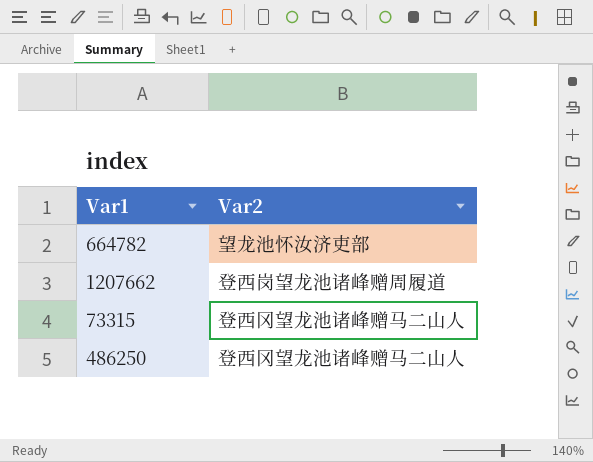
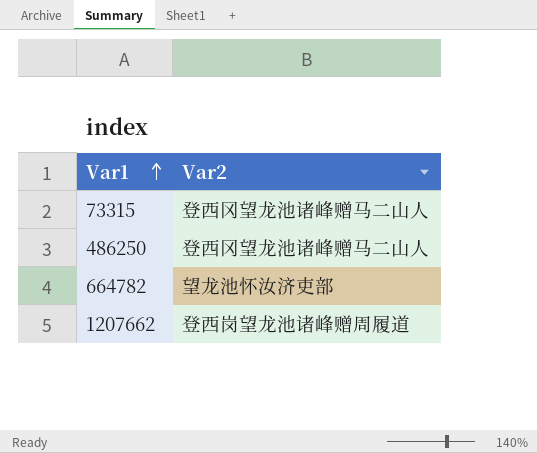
row order: none -> Var1 ascending

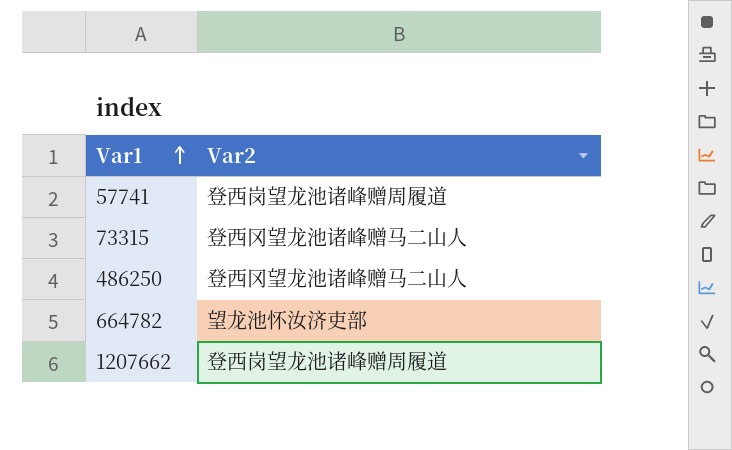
row 57741: none -> 登西岗望龙池诸峰赠周履道

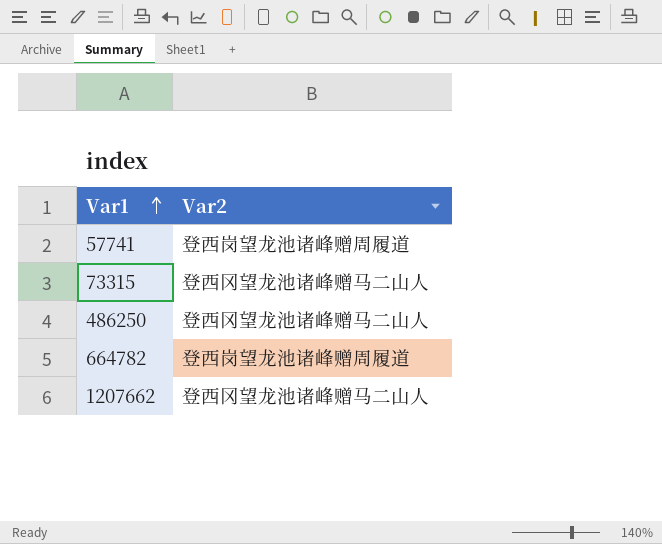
664782 | Var2: 望龙池怀汝济吏部 -> 登西岗望龙池诸峰赠周履道
1207662 | Var2: 登西岗望龙池诸峰赠周履道 -> 登西冈望龙池诸峰赠马二山人

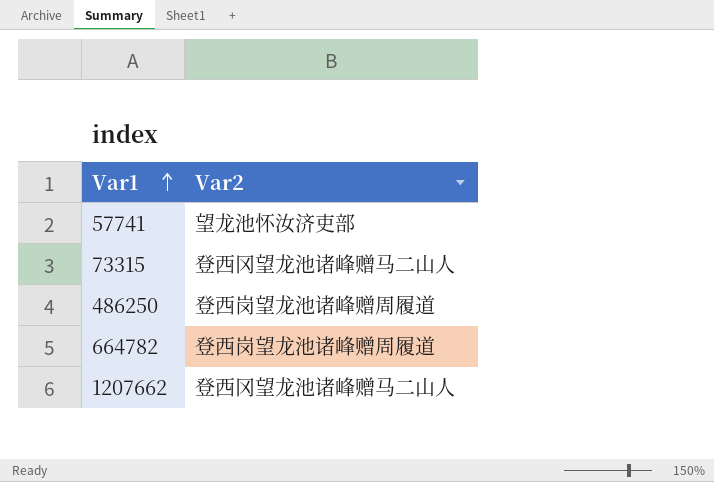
57741 | Var2: 登西岗望龙池诸峰赠周履道 -> 望龙池怀汝济吏部
486250 | Var2: 登西冈望龙池诸峰赠马二山人 -> 登西岗望龙池诸峰赠周履道

